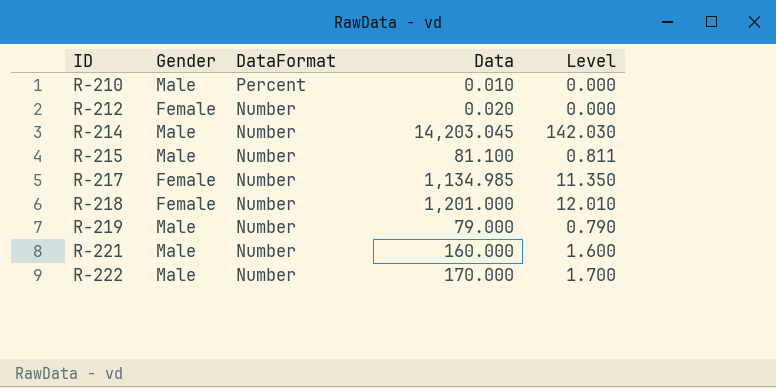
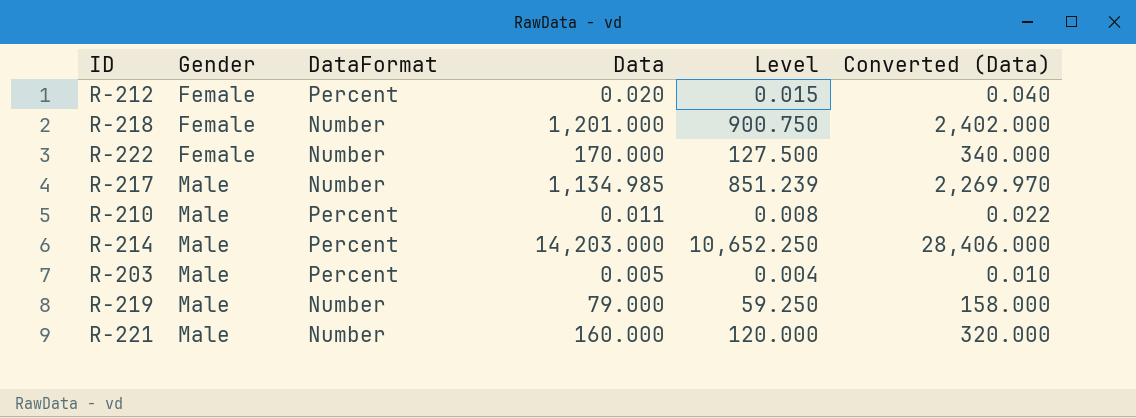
row order: ID ascending -> Gender ascending
column Level | formula: [Data] * 0.01 -> [Data] * 0.75
column Converted (Data) | formula: none -> [Data] * 2
row R-215: Male | Number | 81.100 | 0.811 -> none
R-212 | DataFormat: Number -> Percent
R-222 | Gender: Male -> Female
R-217 | Gender: Female -> Male
R-210 | Data: 0.010 -> 0.011
R-214 | DataFormat: Number -> Percent
R-214 | Data: 14,203.045 -> 14,203.000
row R-203: none -> Male | Percent | 0.005 | 0.004 | 0.010

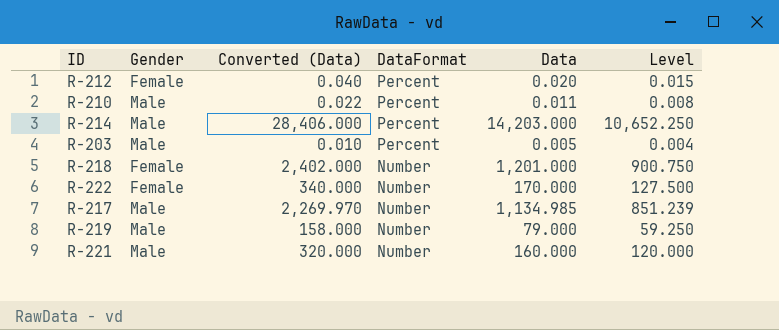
row order: Gender ascending -> DataFormat descending
column Converted (Data) | position: 6 -> 3

